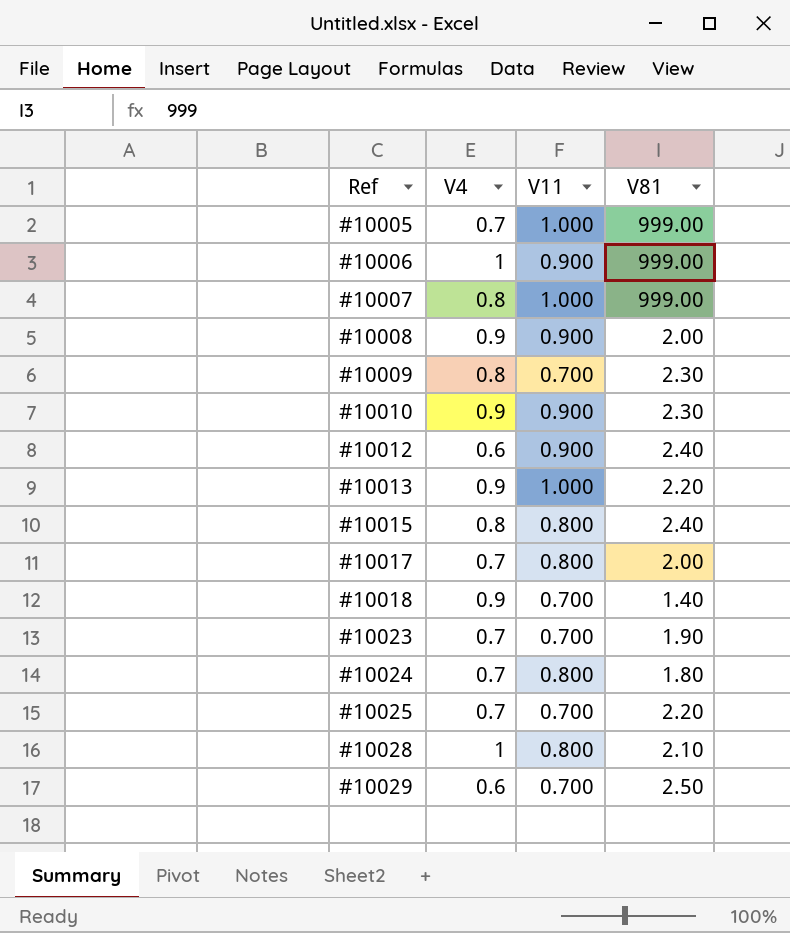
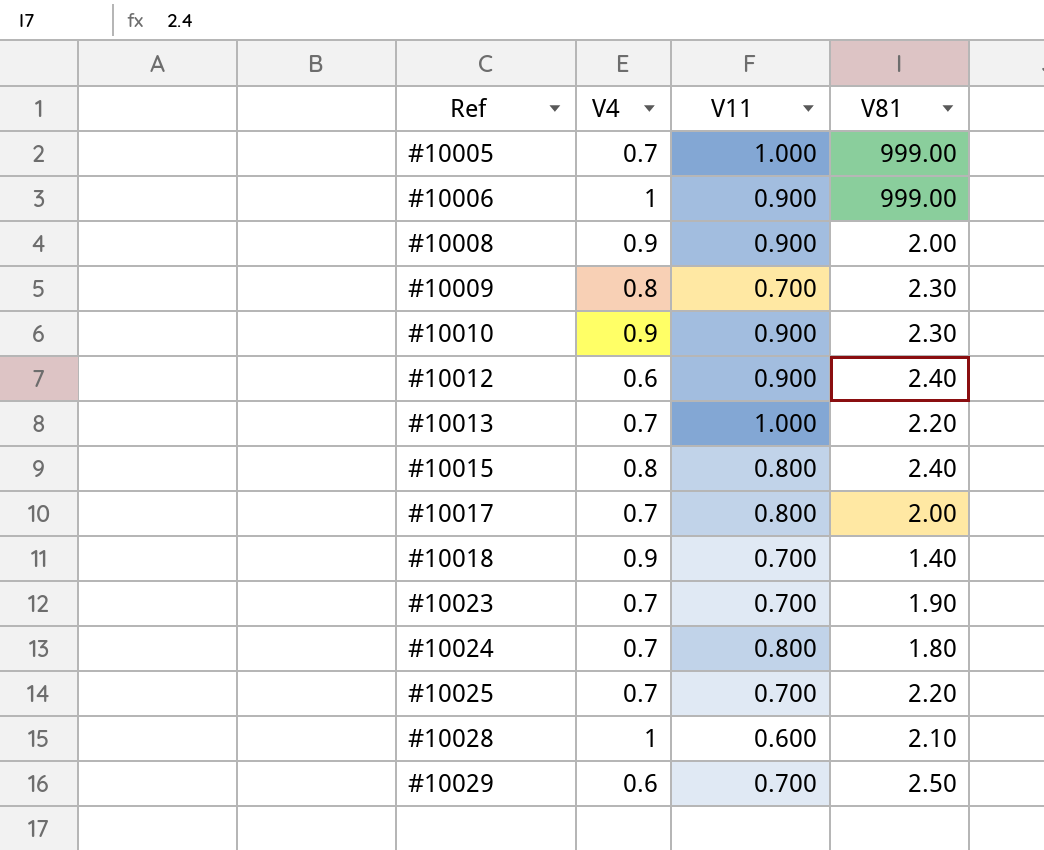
row #10007: 0.8 | 1.000 | 999.00 -> none
#10013 | V4: 0.9 -> 0.7
#10028 | V11: 0.800 -> 0.600

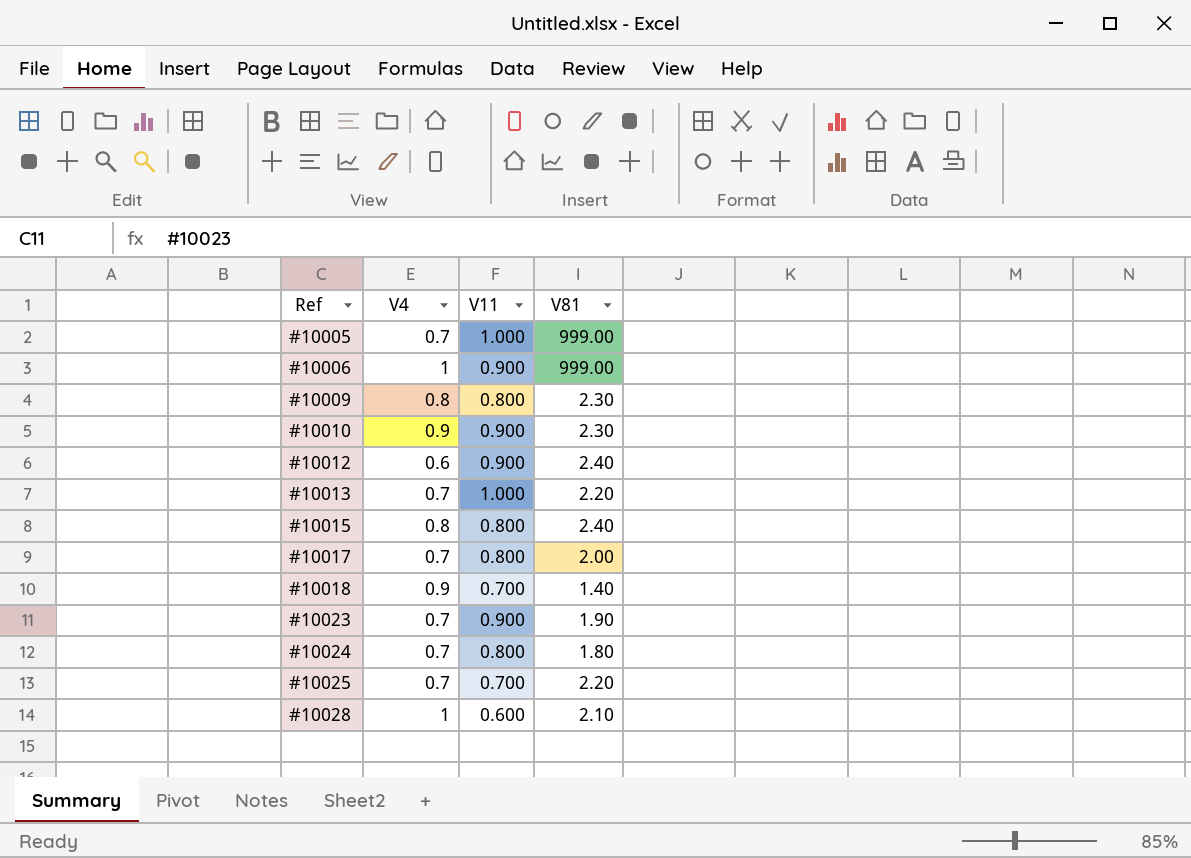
row #10008: 0.9 | 0.900 | 2.00 -> none
row #10029: 0.6 | 0.700 | 2.50 -> none
#10009 | V11: 0.700 -> 0.800
#10023 | V11: 0.700 -> 0.900

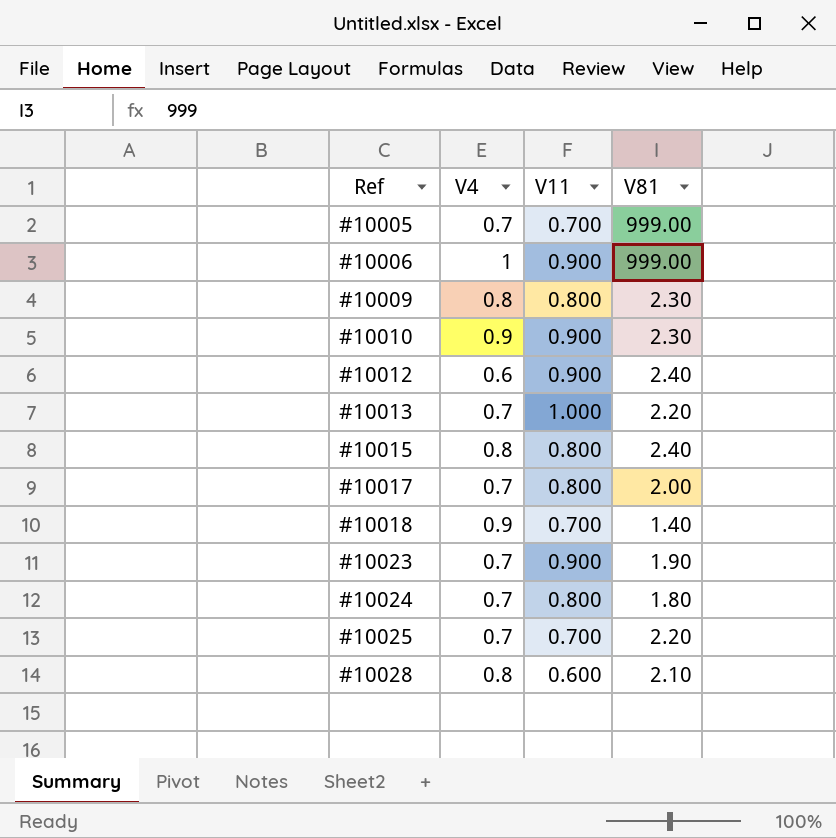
#10005 | V11: 1.000 -> 0.700
#10028 | V4: 1 -> 0.8

